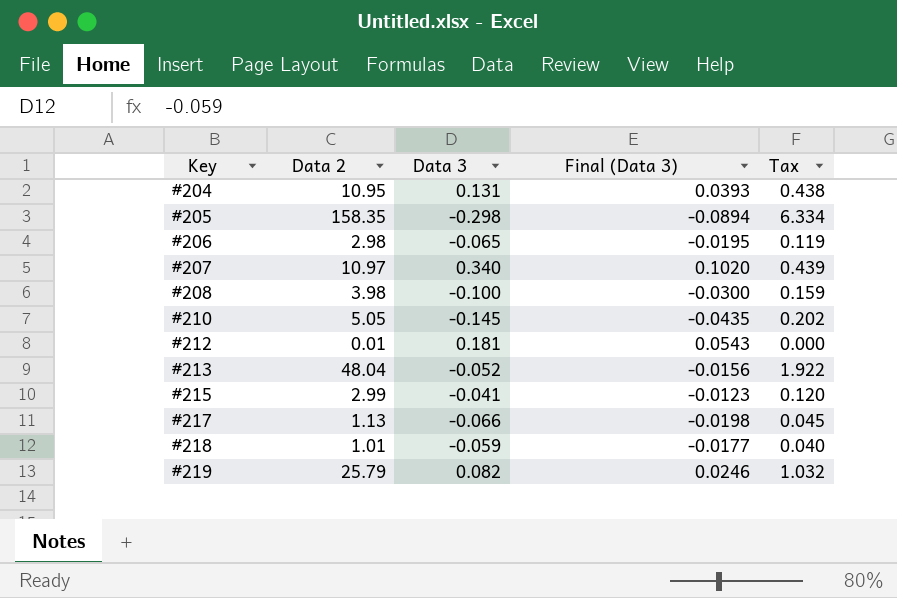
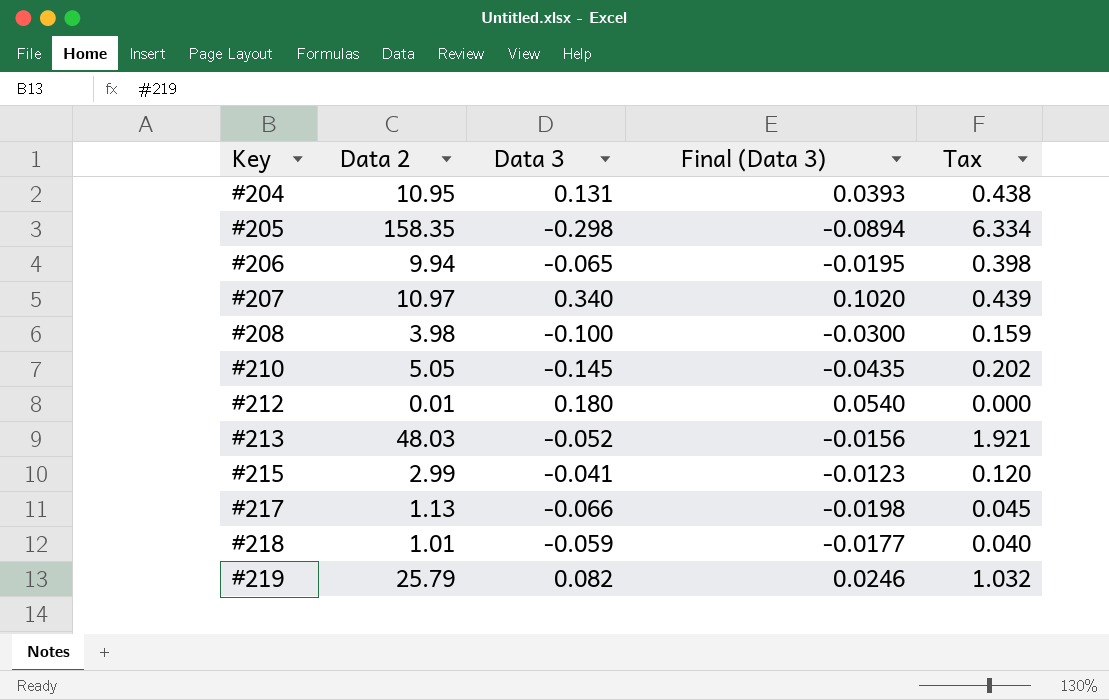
#206 | Data 2: 2.98 -> 9.94
#206 | Tax: 0.119 -> 0.398
#212 | Data 3: 0.181 -> 0.180
#212 | Final (Data 3): 0.0543 -> 0.0540
#213 | Data 2: 48.04 -> 48.03
#213 | Tax: 1.922 -> 1.921

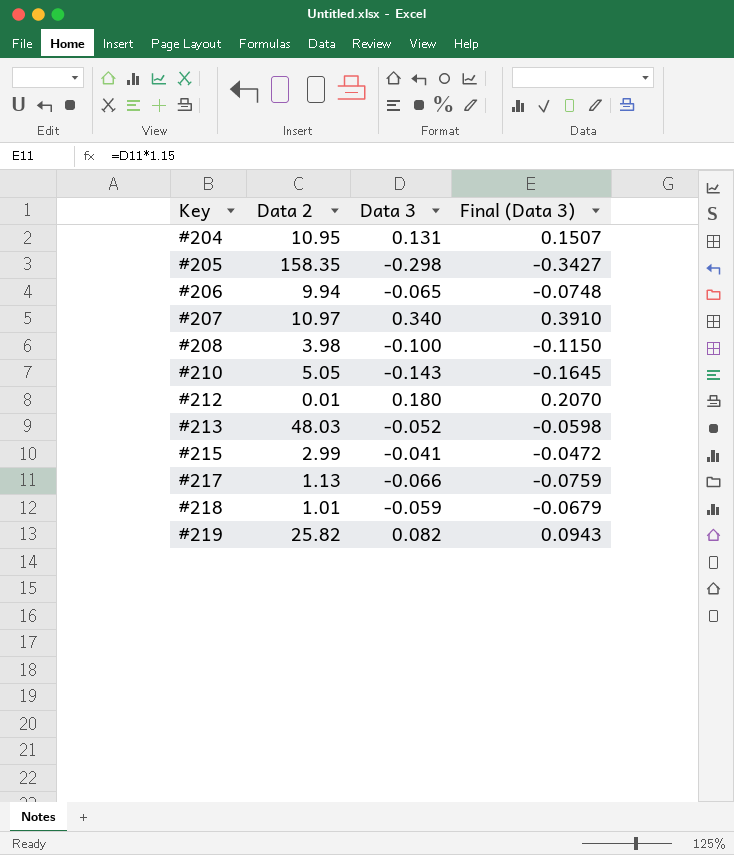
column Tax | formula: [Data 2] * 0.04 -> none
column Final (Data 3) | formula: [Data 3] * 0.3 -> [Data 3] * 1.15
#210 | Data 3: -0.145 -> -0.143
#219 | Data 2: 25.79 -> 25.82

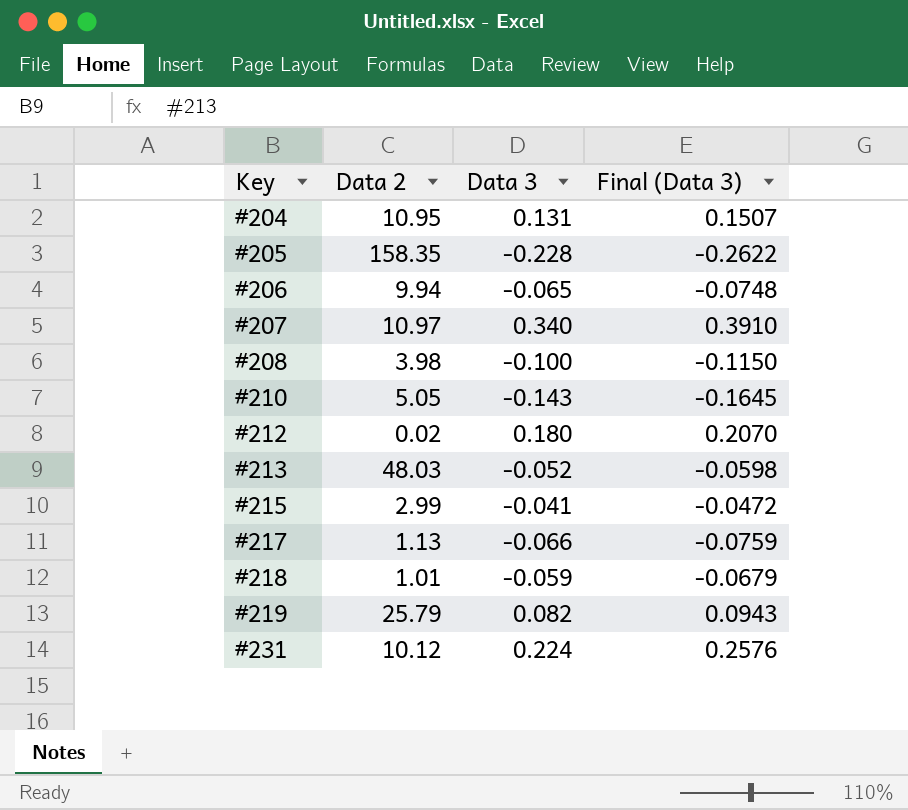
#205 | Data 3: -0.298 -> -0.228
#205 | Final (Data 3): -0.3427 -> -0.2622
#212 | Data 2: 0.01 -> 0.02
#219 | Data 2: 25.82 -> 25.79
row #231: none -> 10.12 | 0.224 | 0.2576

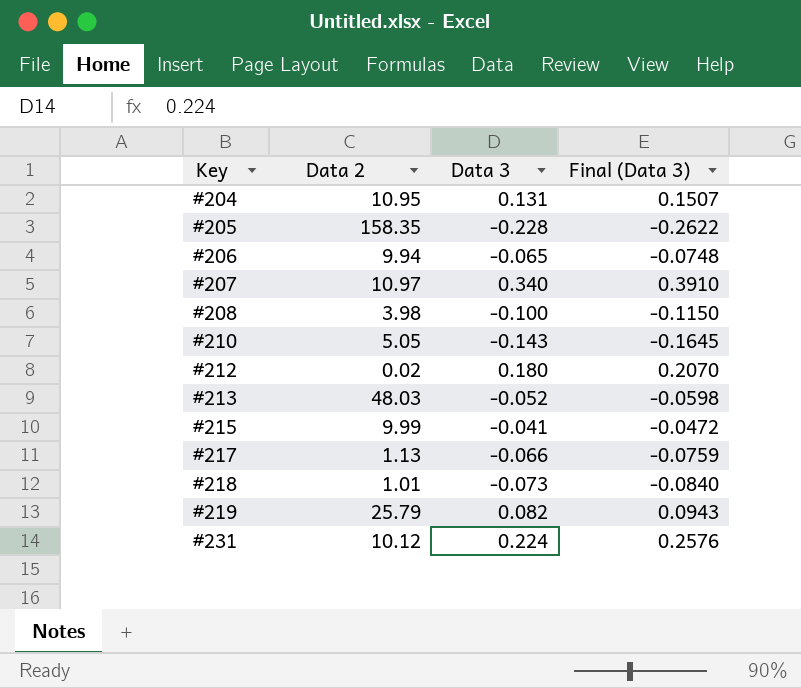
#215 | Data 2: 2.99 -> 9.99
#218 | Data 3: -0.059 -> -0.073
#218 | Final (Data 3): -0.0679 -> -0.0840

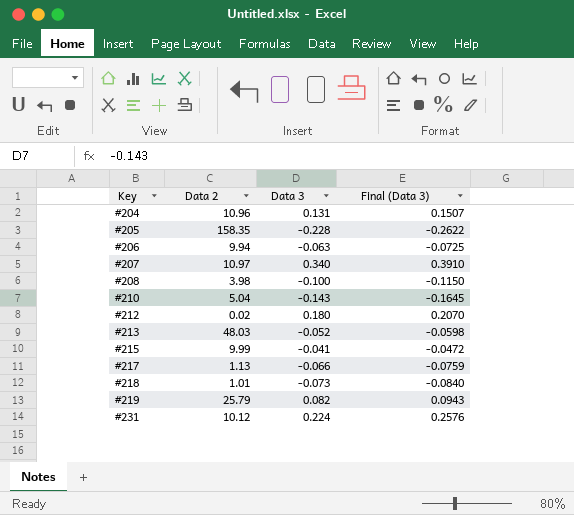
#204 | Data 2: 10.95 -> 10.96
#206 | Data 3: -0.065 -> -0.063
#206 | Final (Data 3): -0.0748 -> -0.0725
#210 | Data 2: 5.05 -> 5.04

